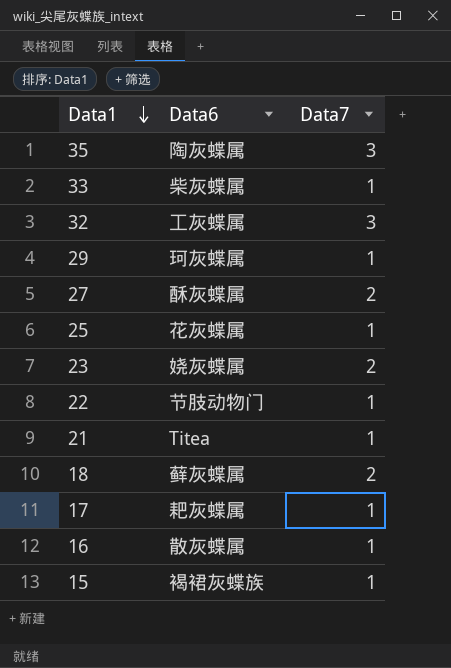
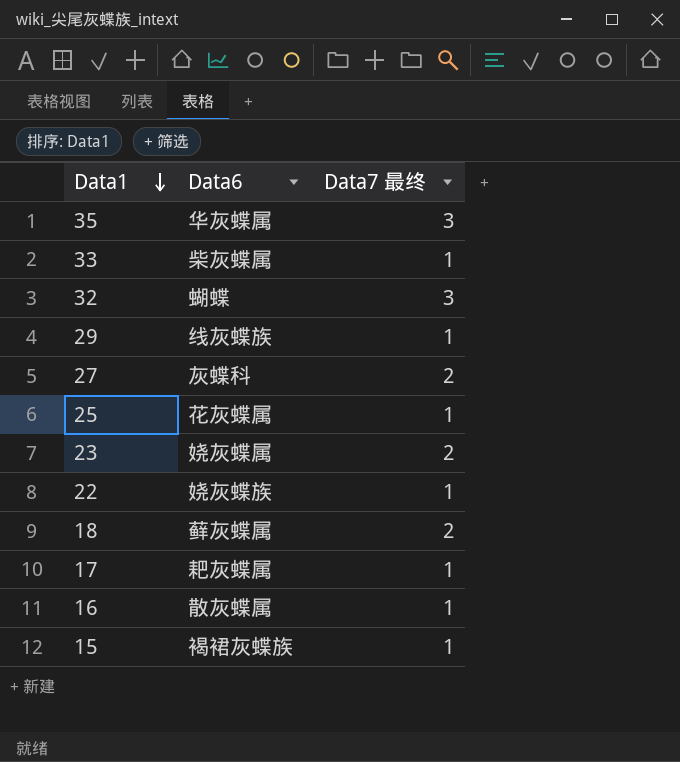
column name: Data7 -> Data7 最终
row 21: Titea | 1 -> none
35 | Data6: 陶灰蝶属 -> 华灰蝶属
32 | Data6: 工灰蝶属 -> 蝴蝶
29 | Data6: 珂灰蝶属 -> 线灰蝶族
27 | Data6: 酥灰蝶属 -> 灰蝶科
22 | Data6: 节肢动物门 -> 娆灰蝶族

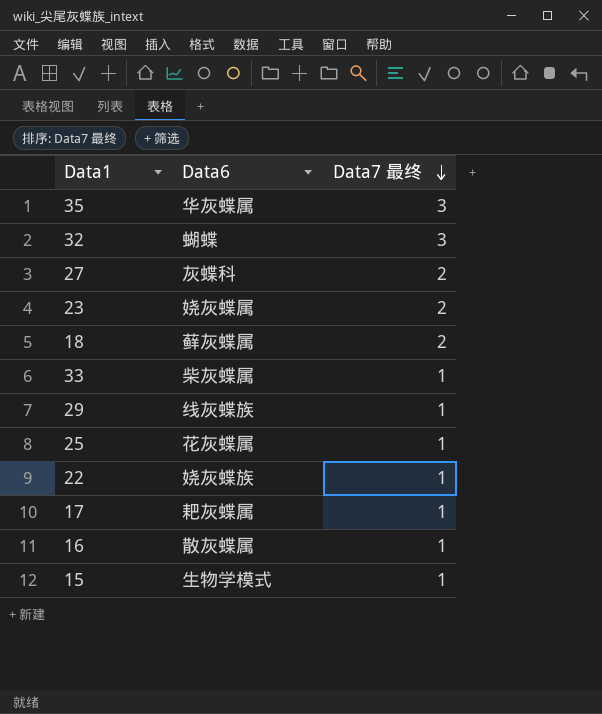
row order: Data1 descending -> Data7 最终 descending
15 | Data6: 褐裙灰蝶族 -> 生物学模式

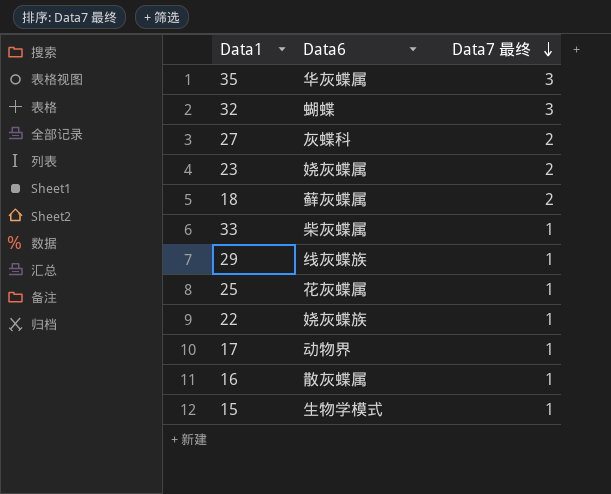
17 | Data6: 耙灰蝶属 -> 动物界

